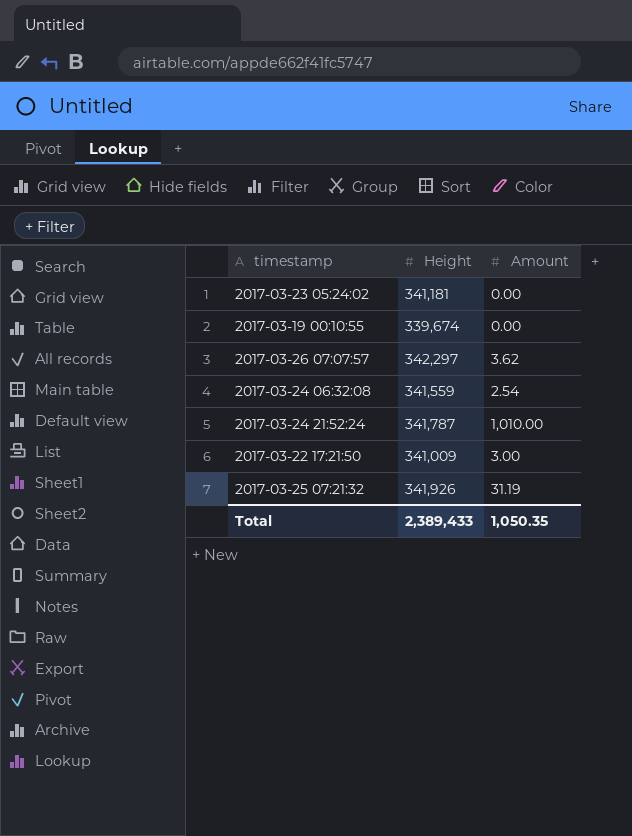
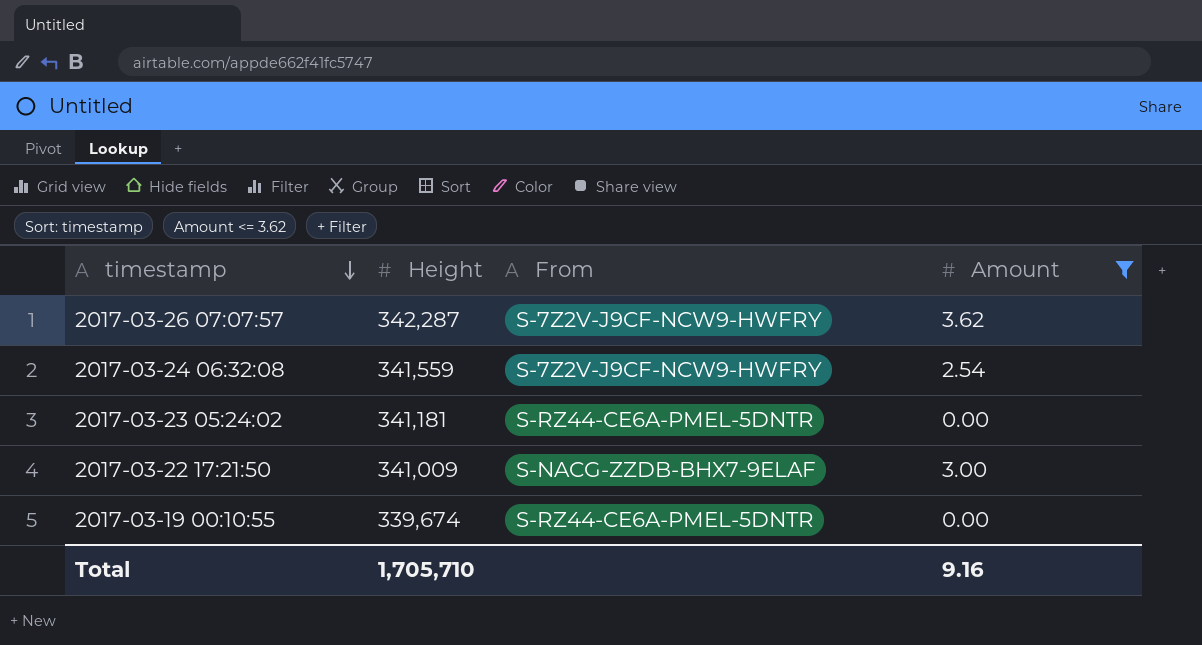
filter: none -> Amount <= 3.62
row order: none -> timestamp descending
column From | position: none -> 3
2017-03-26 07:07:57 | Height: 342,297 -> 342,287
Total | Height: 2,389,433 -> 1,705,710
Total | Amount: 1,050.35 -> 9.16

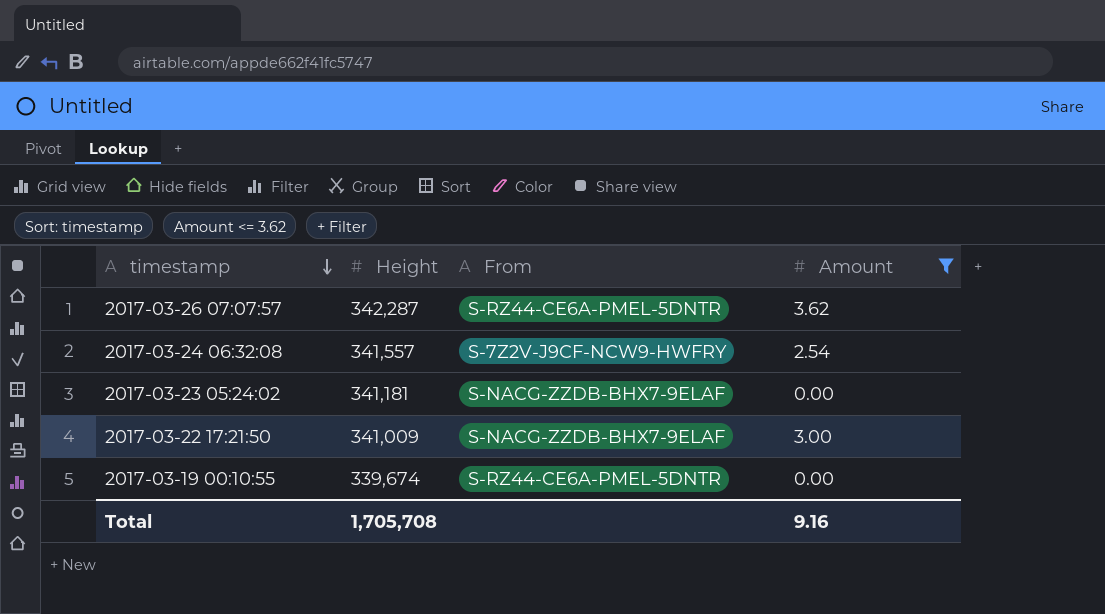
2017-03-26 07:07:57 | From: S-7Z2V-J9CF-NCW9-HWFRY -> S-RZ44-CE6A-PMEL-5DNTR
2017-03-24 06:32:08 | Height: 341,559 -> 341,557
2017-03-23 05:24:02 | From: S-RZ44-CE6A-PMEL-5DNTR -> S-NACG-ZZDB-BHX7-9ELAF
Total | Height: 1,705,710 -> 1,705,708

